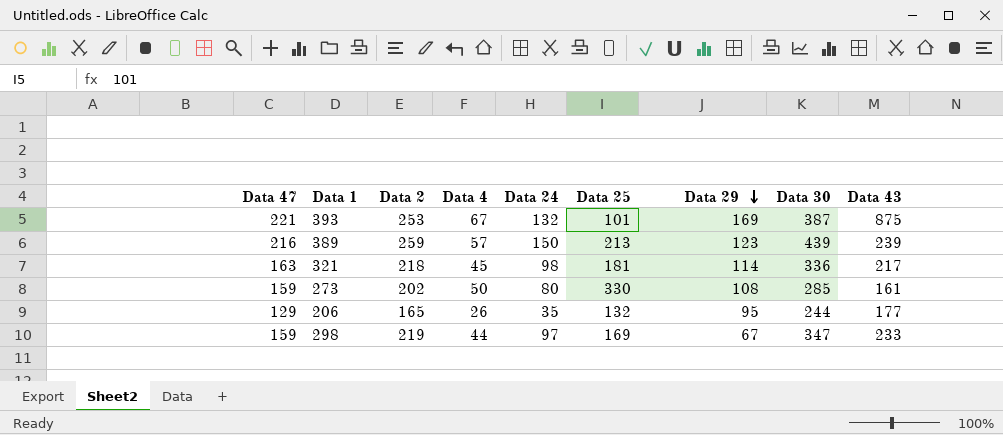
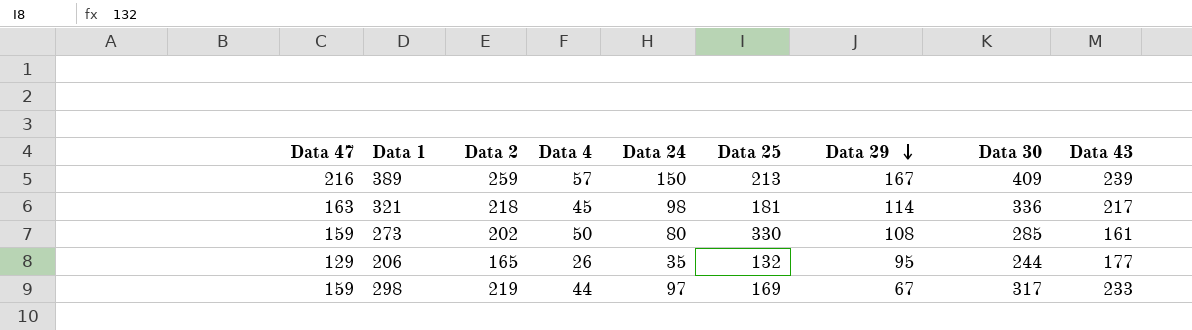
row 393: 221 | 253 | 67 | 132 | 101 | 169 | 387 | 875 -> none
389 | Data 29: 123 -> 167
389 | Data 30: 439 -> 409
298 | Data 30: 347 -> 317

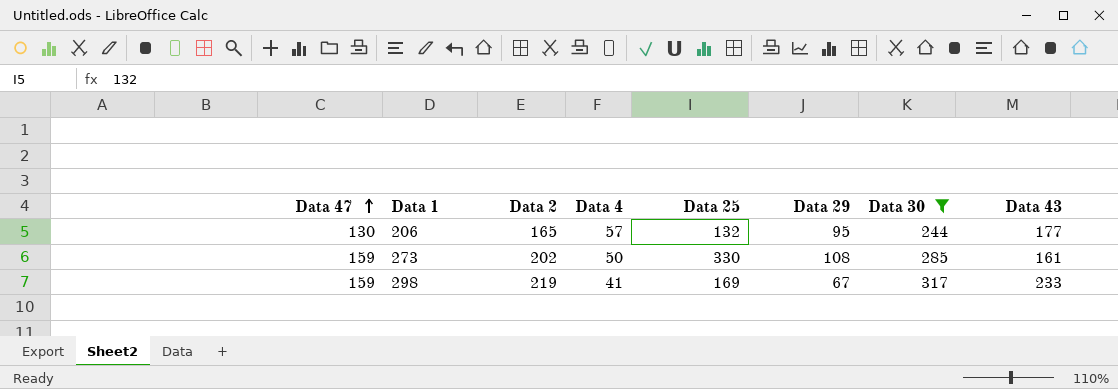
filter: none -> Data 30 <= 317
row order: Data 29 descending -> Data 47 ascending
column Data 24 | position: 5 -> none
206 | Data 47: 129 -> 130
206 | Data 4: 26 -> 57
298 | Data 4: 44 -> 41

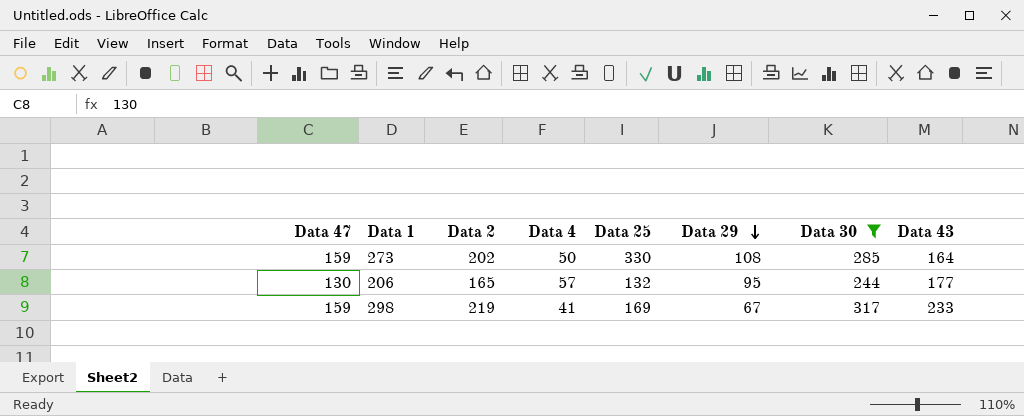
row order: Data 47 ascending -> Data 29 descending
273 | Data 43: 161 -> 164

